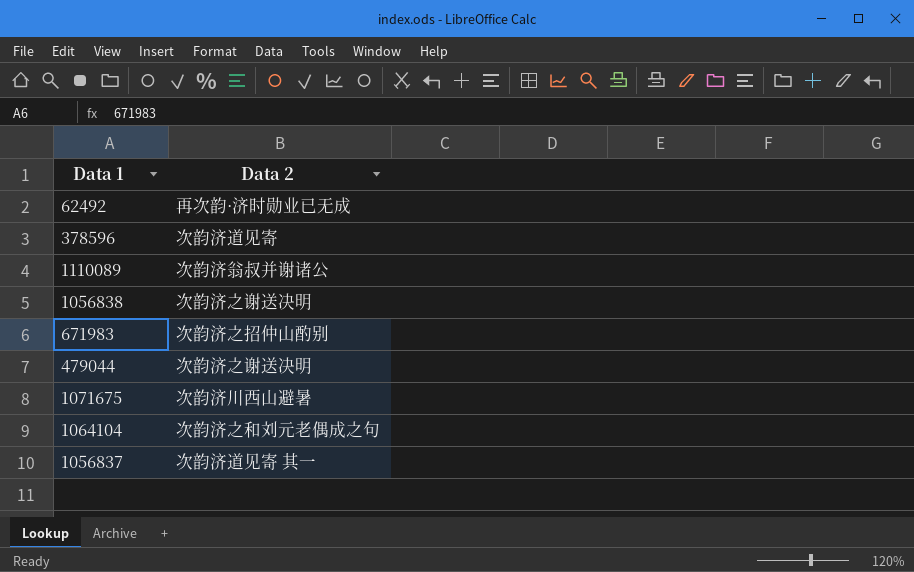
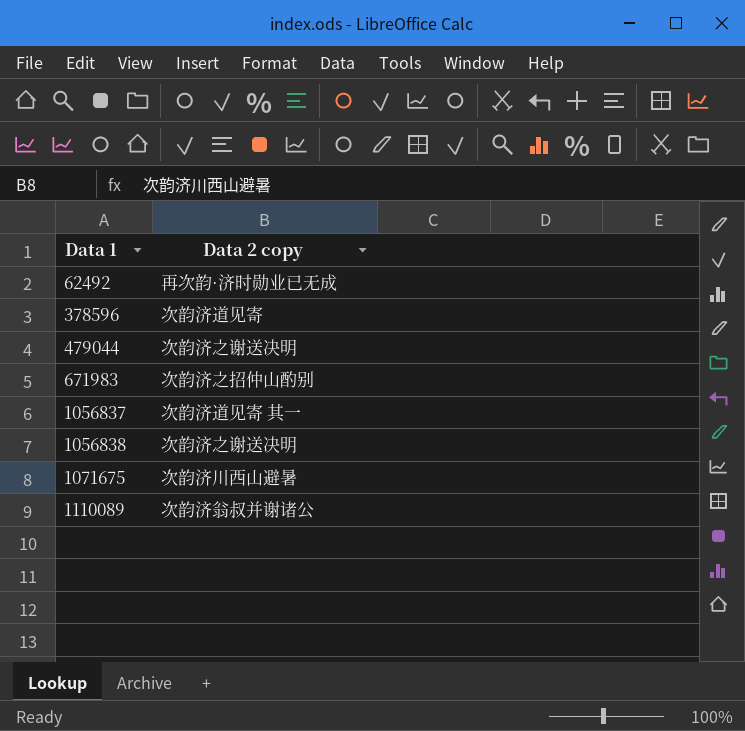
row order: none -> Data 1 ascending
column name: Data 2 -> Data 2 copy
row 1064104: 次韵济之和刘元老偶成之句 -> none

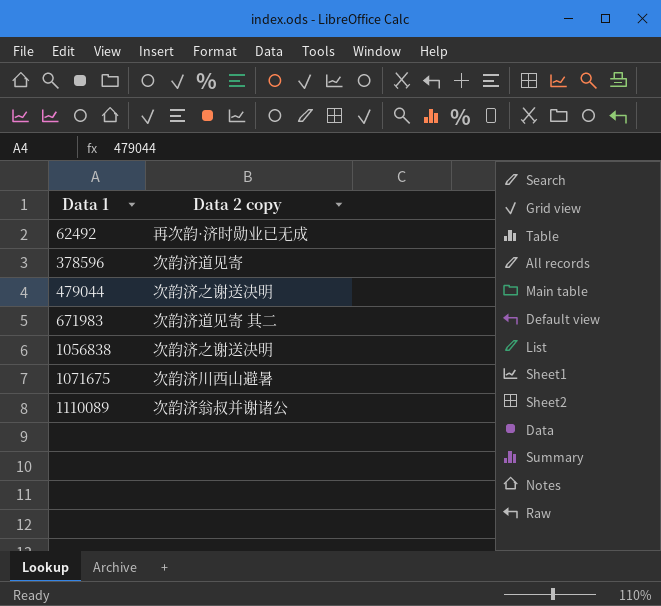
row 1056837: 次韵济道见寄 其一 -> none
671983 | Data 2 copy: 次韵济之招仲山酌别 -> 次韵济道见寄 其二

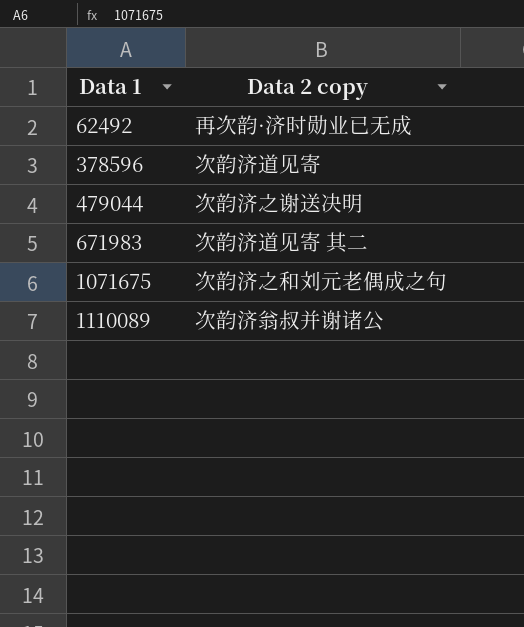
row 1056838: 次韵济之谢送决明 -> none
1071675 | Data 2 copy: 次韵济川西山避暑 -> 次韵济之和刘元老偶成之句

